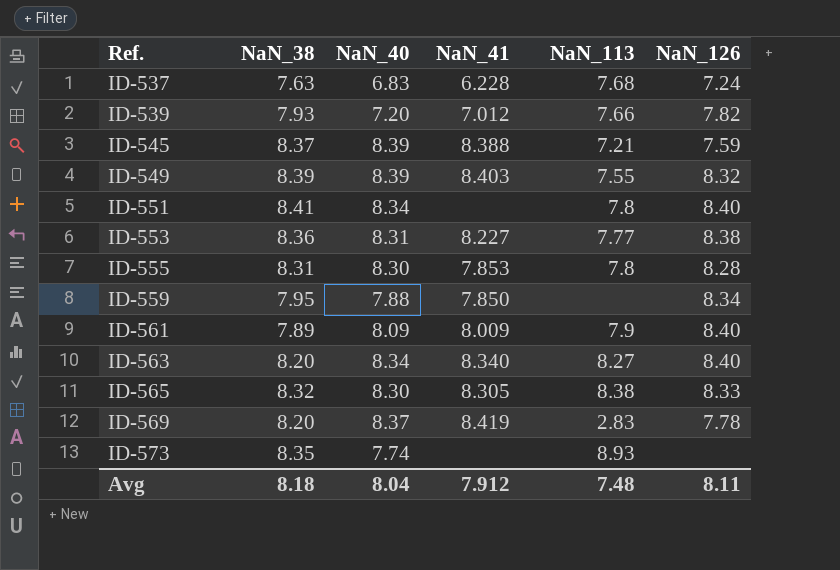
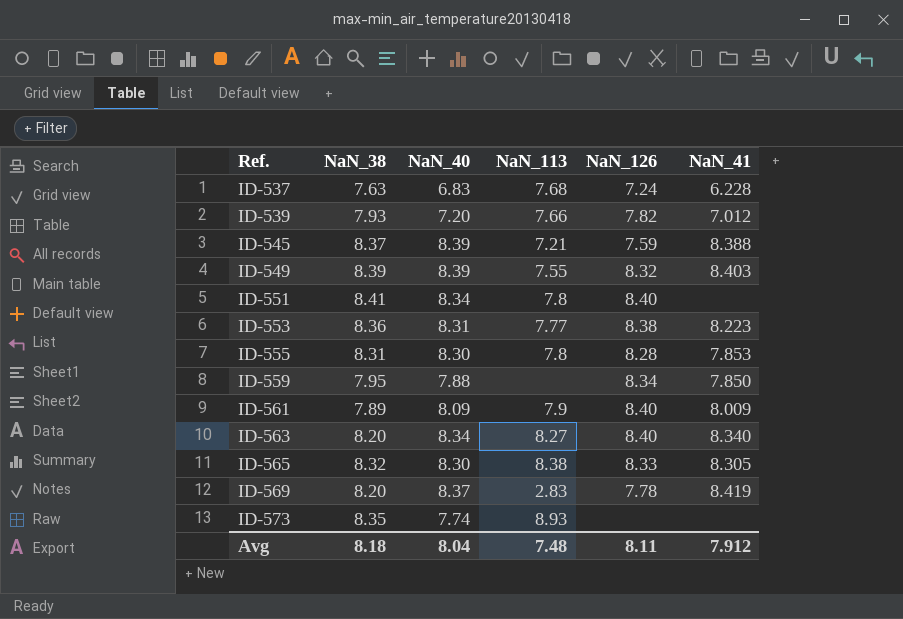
column NaN_41 | position: 4 -> 6
ID-553 | NaN_41: 8.227 -> 8.223

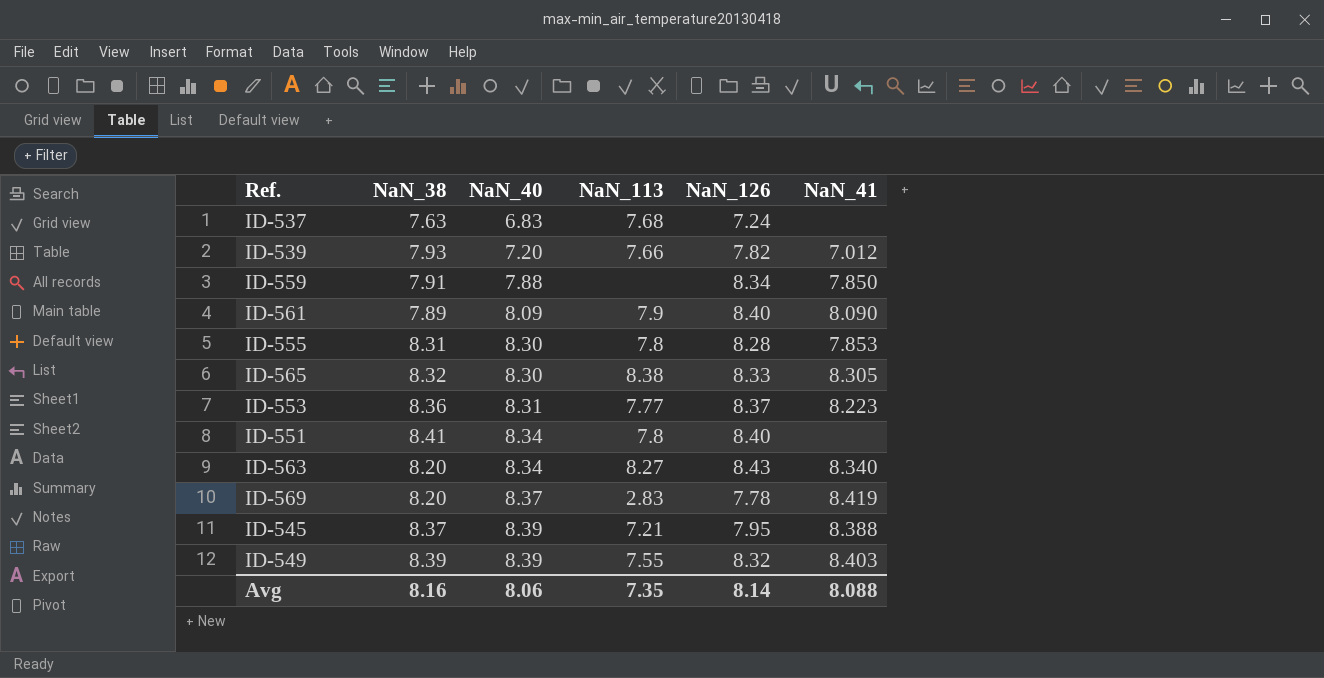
row order: Ref. ascending -> NaN_40 ascending
row ID-573: 8.35 | 7.74 | 8.93 | none | none -> none
ID-537 | NaN_41: 6.228 -> none
ID-559 | NaN_38: 7.95 -> 7.91
ID-561 | NaN_41: 8.009 -> 8.090
ID-553 | NaN_126: 8.38 -> 8.37
ID-563 | NaN_126: 8.40 -> 8.43
ID-545 | NaN_126: 7.59 -> 7.95
Avg | NaN_38: 8.18 -> 8.16
Avg | NaN_40: 8.04 -> 8.06
Avg | NaN_113: 7.48 -> 7.35
Avg | NaN_126: 8.11 -> 8.14
Avg | NaN_41: 7.912 -> 8.088

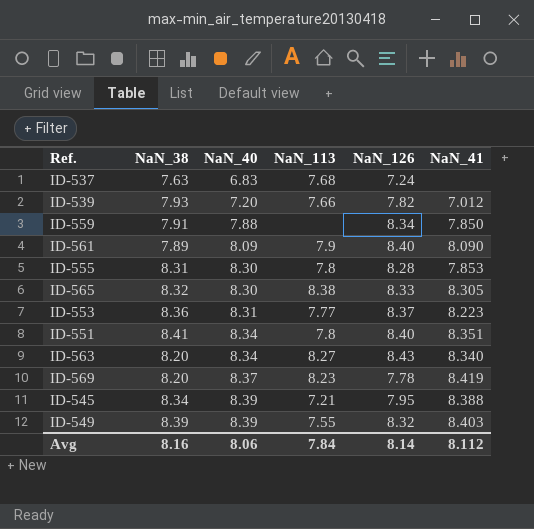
ID-551 | NaN_41: none -> 8.351
ID-569 | NaN_113: 2.83 -> 8.23
ID-545 | NaN_38: 8.37 -> 8.34
Avg | NaN_113: 7.35 -> 7.84
Avg | NaN_41: 8.088 -> 8.112

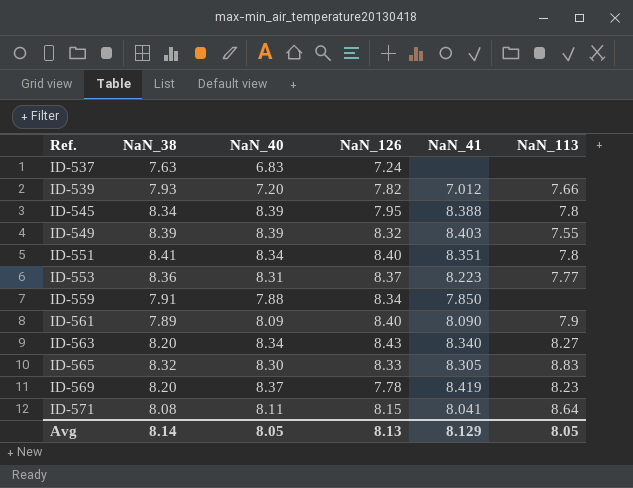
row order: NaN_40 ascending -> Ref. ascending
column NaN_113 | position: 4 -> 6
row ID-555: 8.31 | 8.30 | 7.8 | 8.28 | 7.853 -> none
ID-537 | NaN_113: 7.68 -> none
ID-545 | NaN_113: 7.21 -> 7.8
ID-565 | NaN_113: 8.38 -> 8.83
row ID-571: none -> 8.08 | 8.11 | 8.15 | 8.041 | 8.64
Avg | NaN_38: 8.16 -> 8.14
Avg | NaN_40: 8.06 -> 8.05
Avg | NaN_126: 8.14 -> 8.13
Avg | NaN_41: 8.112 -> 8.129
Avg | NaN_113: 7.84 -> 8.05

